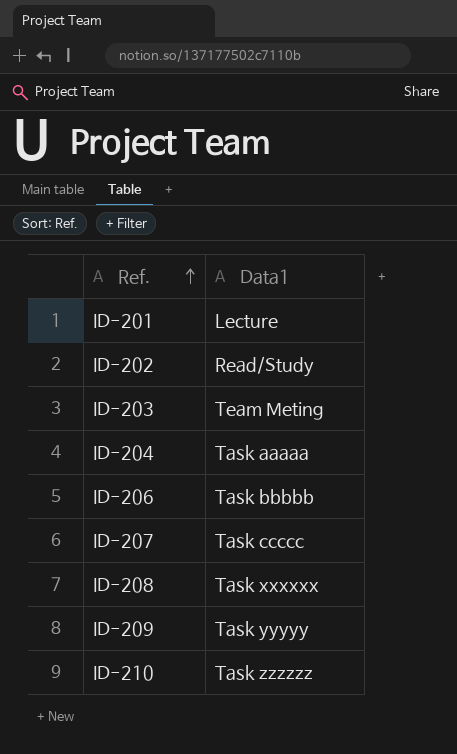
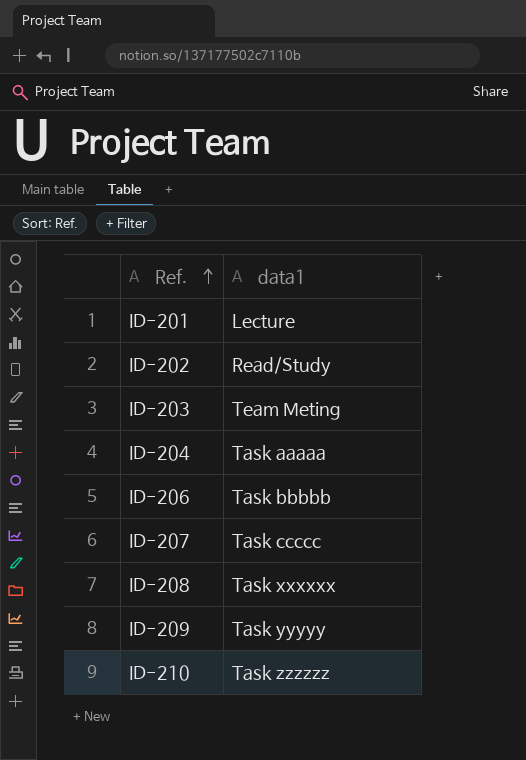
column name: Data1 -> data1

